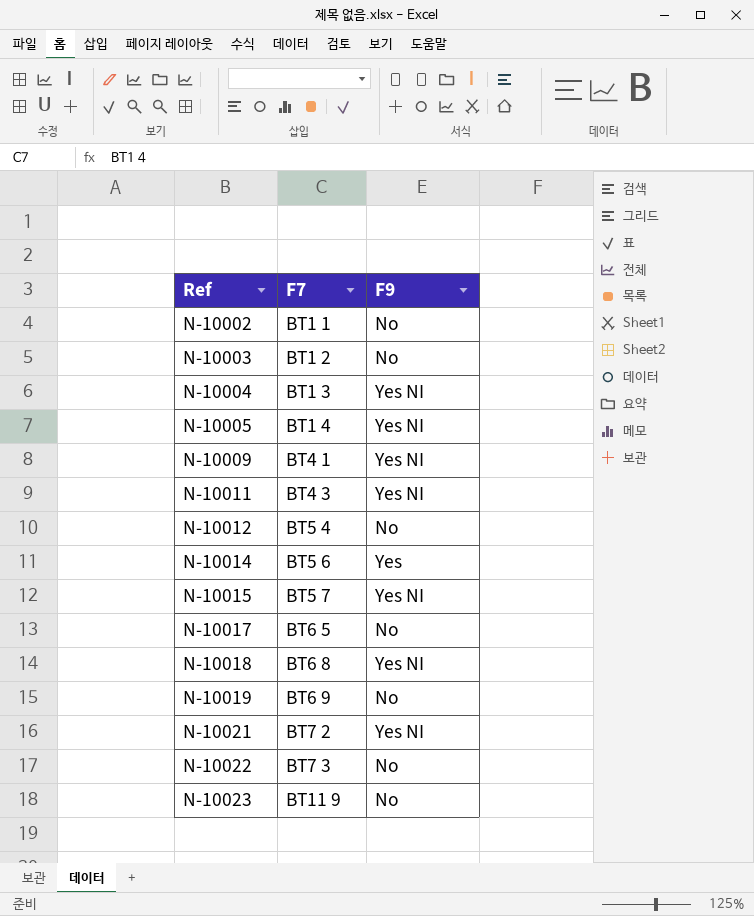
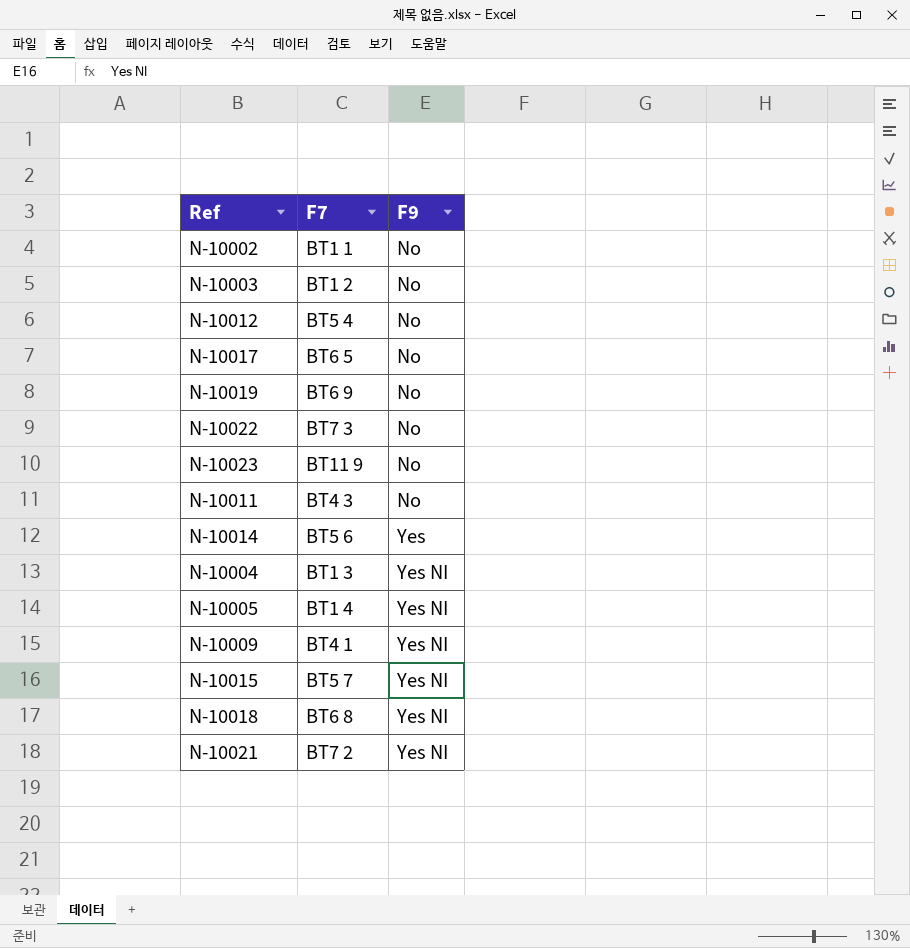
row order: Ref ascending -> F9 ascending
N-10011 | F9: Yes NI -> No

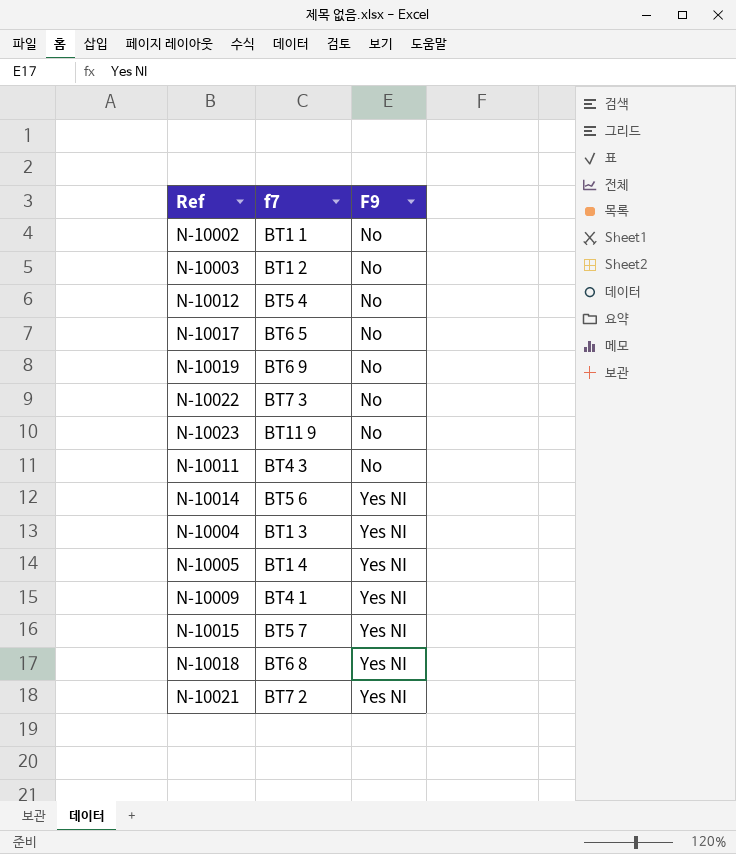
column name: F7 -> f7
N-10014 | F9: Yes -> Yes NI

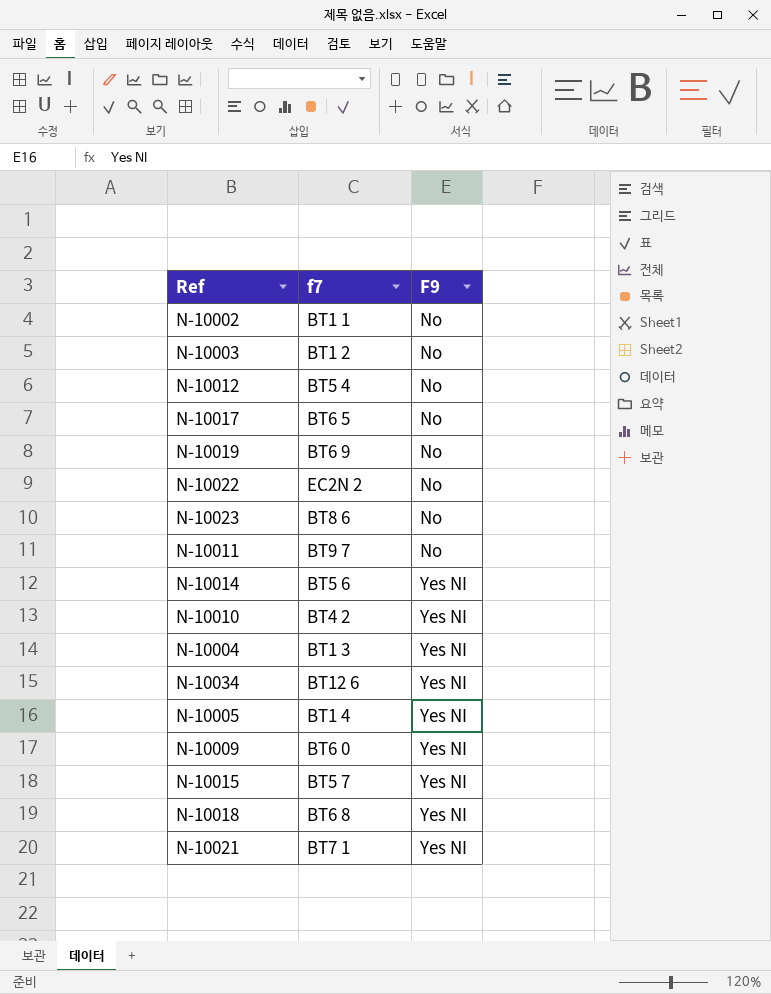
N-10022 | f7: BT7 3 -> EC2N 2
N-10023 | f7: BT11 9 -> BT8 6
N-10011 | f7: BT4 3 -> BT9 7
row N-10010: none -> BT4 2 | Yes NI
row N-10034: none -> BT12 6 | Yes NI
N-10009 | f7: BT4 1 -> BT6 0
N-10021 | f7: BT7 2 -> BT7 1

